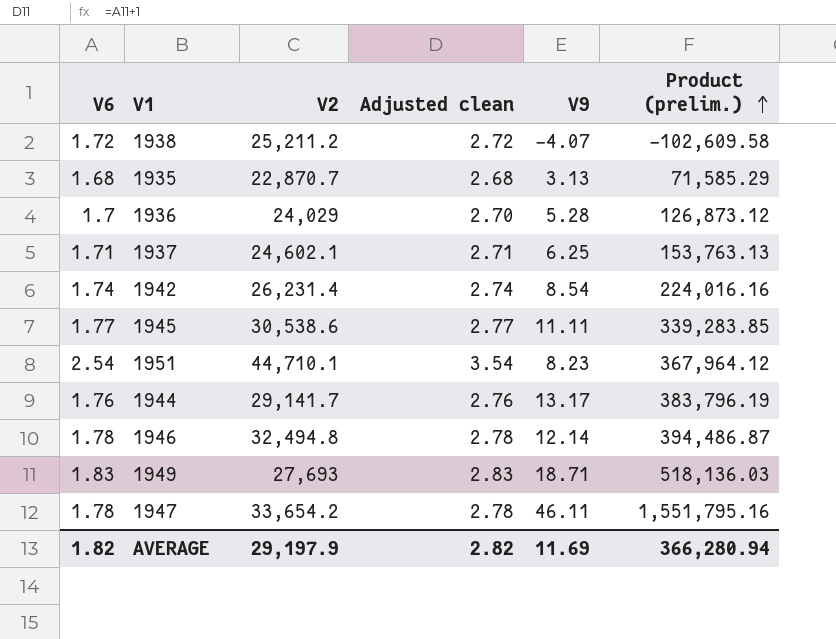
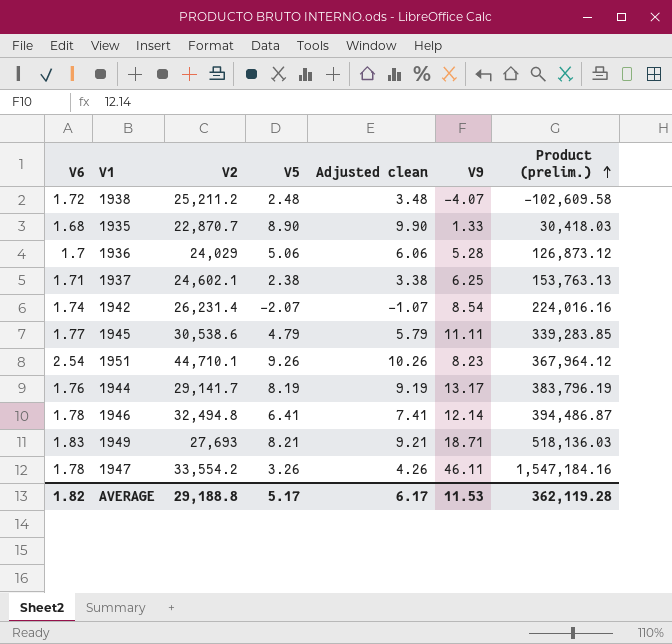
column V5 | position: none -> 4
column Adjusted clean | formula: [V6] + 1 -> [V5] + 1
1935 | V9: 3.13 -> 1.33
1935 | Product (prelim.): 71,585.29 -> 30,418.03
1947 | V2: 33,654.2 -> 33,554.2
1947 | Product (prelim.): 1,551,795.16 -> 1,547,184.16
AVERAGE | V2: 29,197.9 -> 29,188.8
AVERAGE | Adjusted clean: 2.82 -> 6.17
AVERAGE | V9: 11.69 -> 11.53
AVERAGE | Product (prelim.): 366,280.94 -> 362,119.28

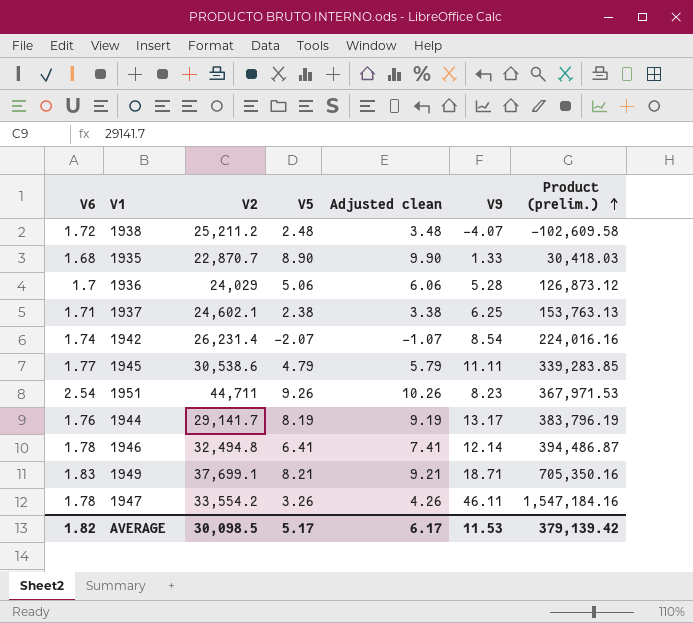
1951 | V2: 44,710.1 -> 44,711
1951 | Product (prelim.): 367,964.12 -> 367,971.53
1949 | V2: 27,693 -> 37,699.1
1949 | Product (prelim.): 518,136.03 -> 705,350.16
AVERAGE | V2: 29,188.8 -> 30,098.5
AVERAGE | Product (prelim.): 362,119.28 -> 379,139.42

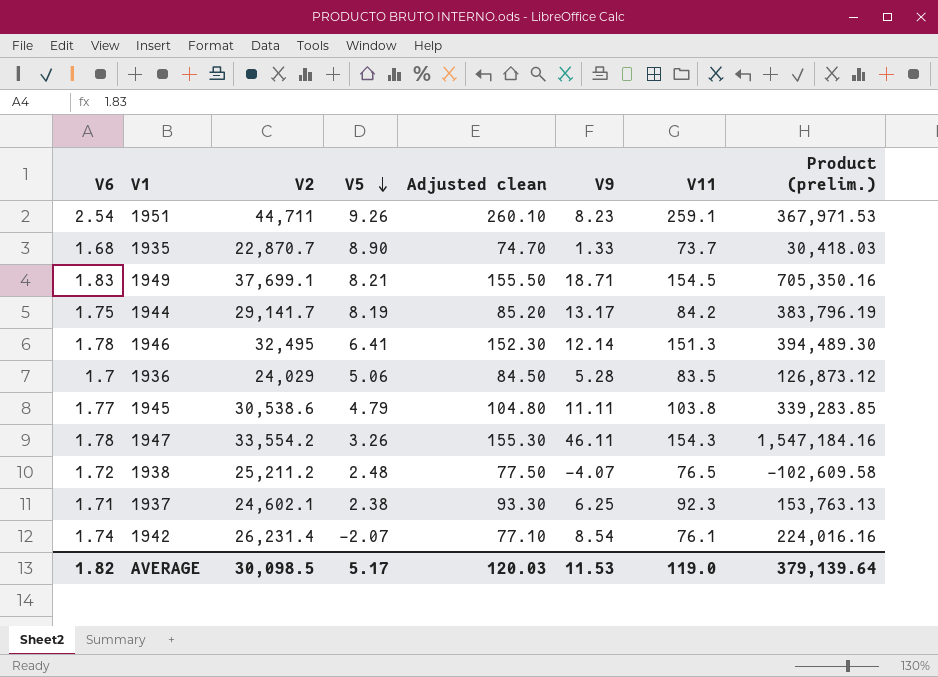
row order: Product (prelim.) ascending -> V5 descending
column Adjusted clean | formula: [V5] + 1 -> [V11] + 1
column V11 | position: none -> 7
1944 | V6: 1.76 -> 1.75
1946 | V2: 32,494.8 -> 32,495
1946 | Product (prelim.): 394,486.87 -> 394,489.30
AVERAGE | Adjusted clean: 6.17 -> 120.03
AVERAGE | Product (prelim.): 379,139.42 -> 379,139.64

